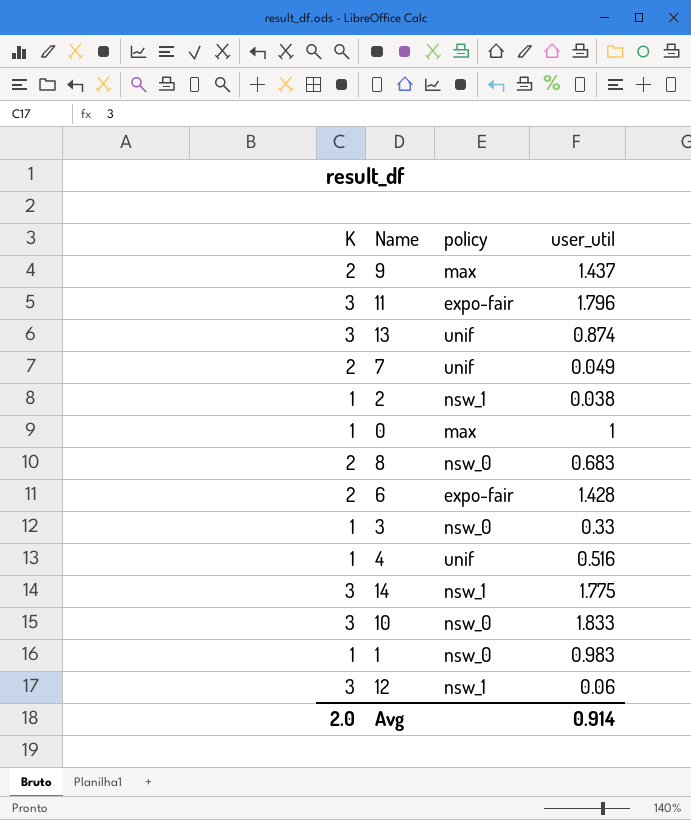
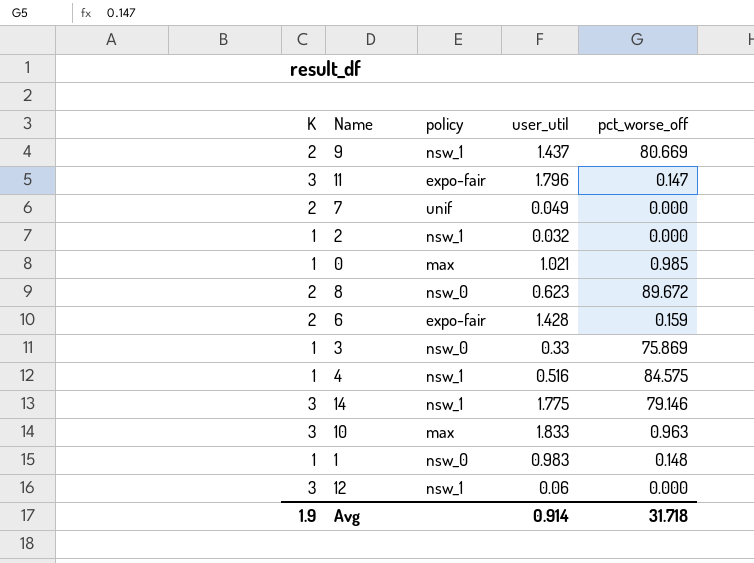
column pct_worse_off | position: none -> 5
row 13: 3 | unif | 0.874 -> none
9 | policy: max -> nsw_1
2 | user_util: 0.038 -> 0.032
0 | user_util: 1 -> 1.021
8 | user_util: 0.683 -> 0.623
4 | policy: unif -> nsw_1
10 | policy: nsw_0 -> max
Avg | K: 2.0 -> 1.9

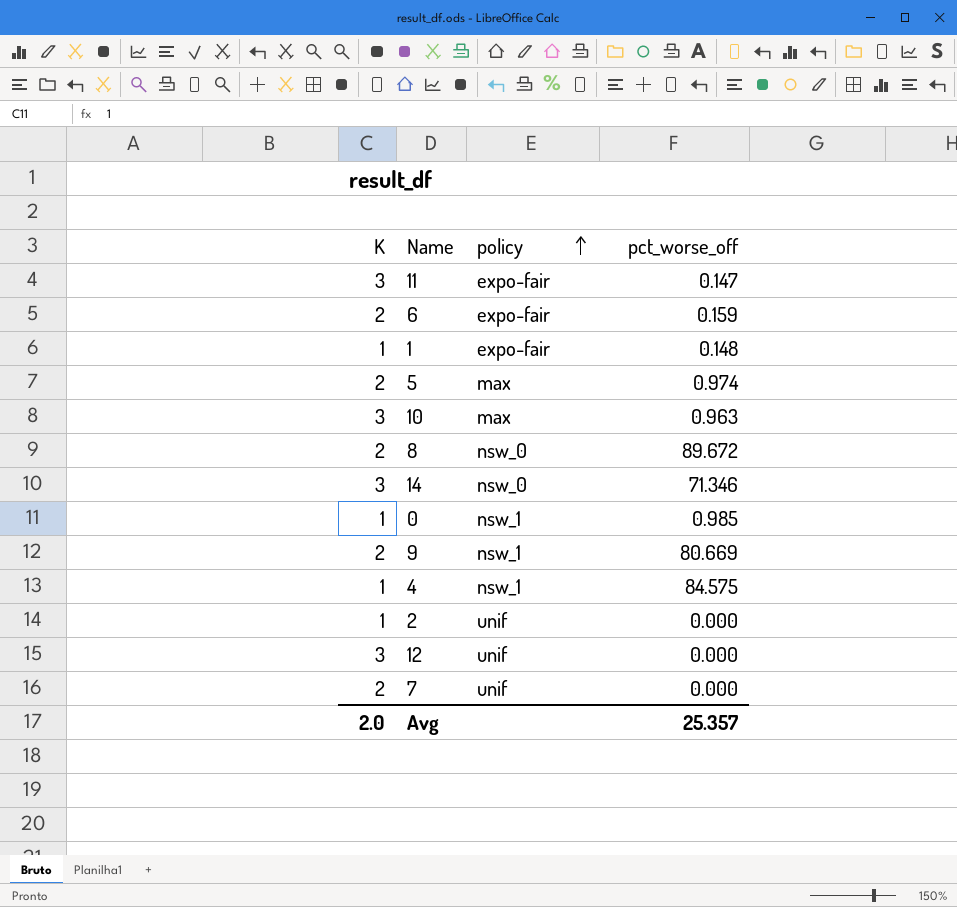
row order: none -> policy ascending
column user_util | position: 4 -> none
row 3: 1 | nsw_0 | 0.33 | 75.869 -> none
1 | policy: nsw_0 -> expo-fair
row 5: none -> 2 | max | 0.974
14 | policy: nsw_1 -> nsw_0
14 | pct_worse_off: 79.146 -> 71.346
0 | policy: max -> nsw_1
2 | policy: nsw_1 -> unif
12 | policy: nsw_1 -> unif
Avg | K: 1.9 -> 2.0
Avg | pct_worse_off: 31.718 -> 25.357

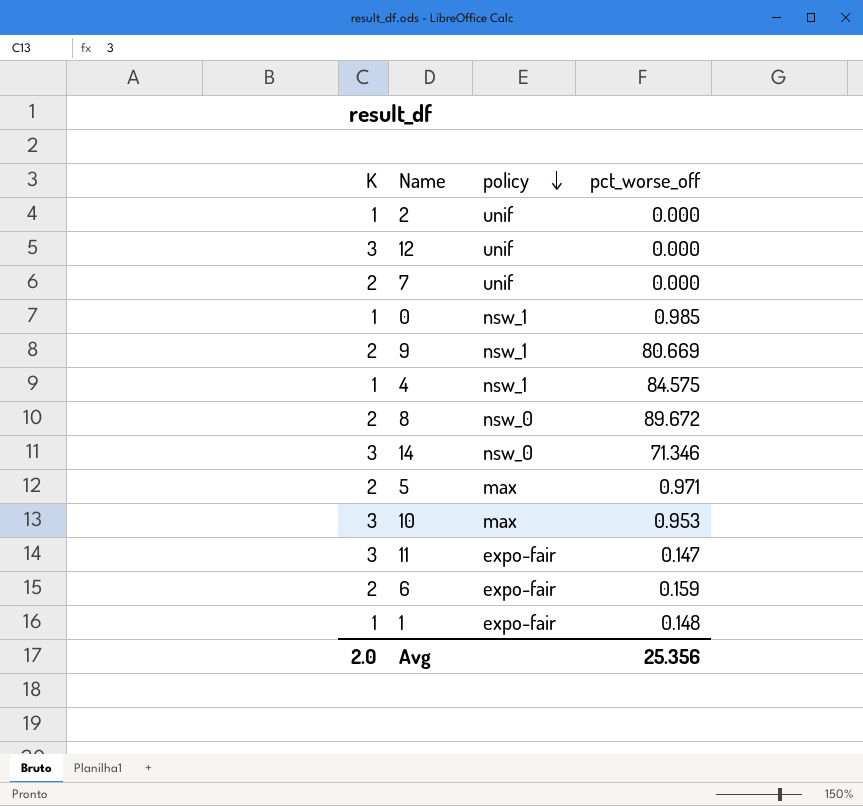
row order: policy ascending -> policy descending
5 | pct_worse_off: 0.974 -> 0.971
10 | pct_worse_off: 0.963 -> 0.953
Avg | pct_worse_off: 25.357 -> 25.356

